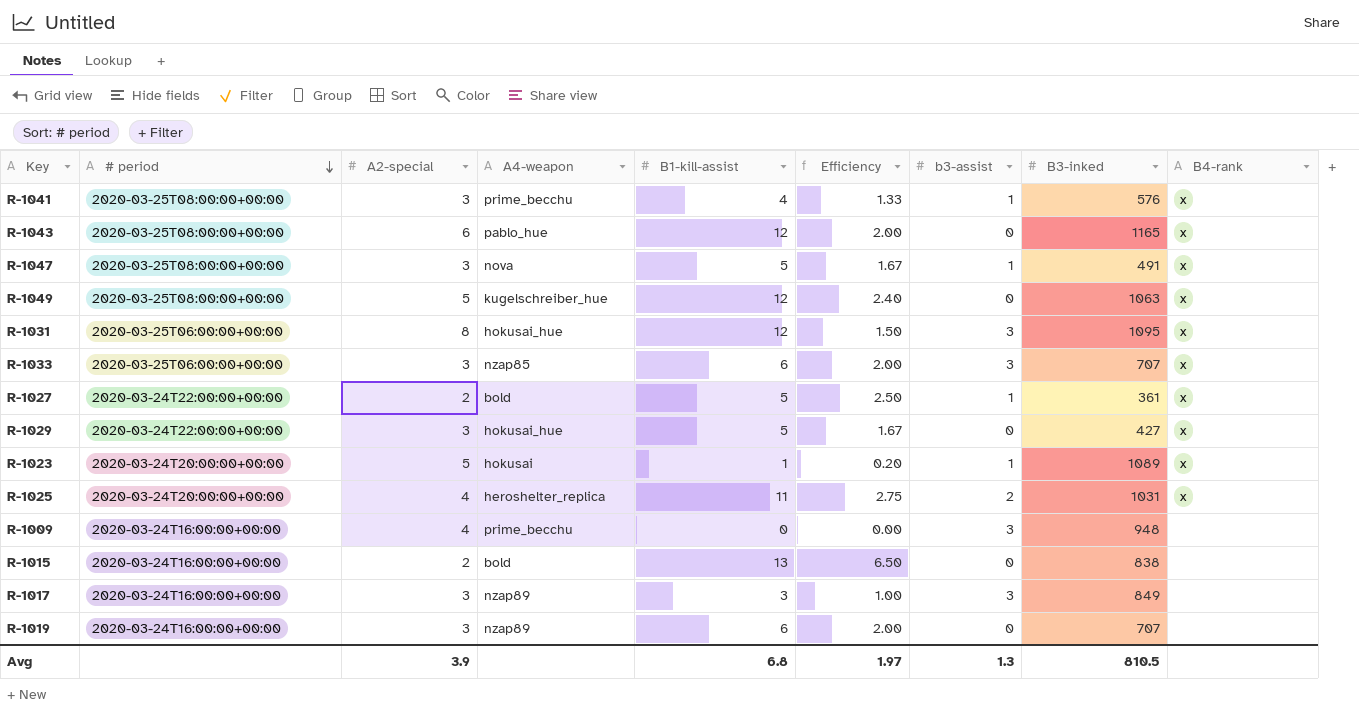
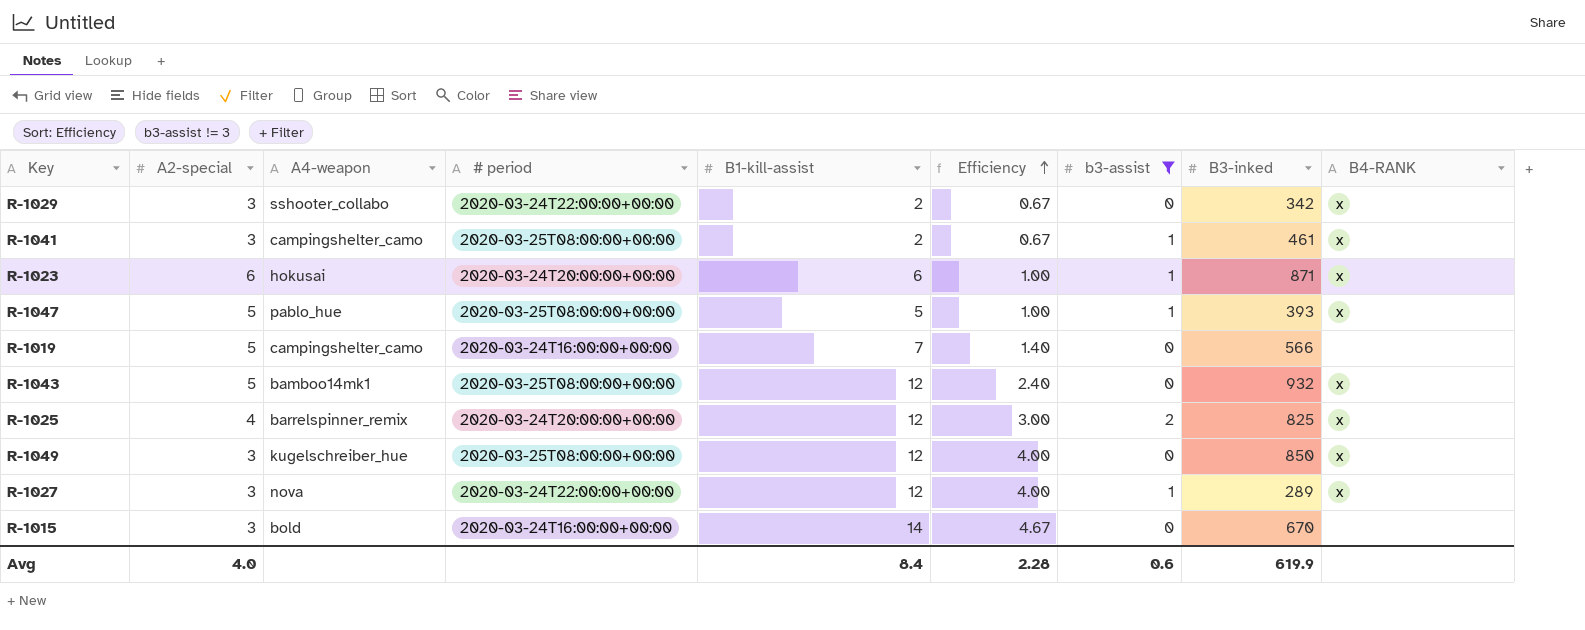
filter: none -> b3-assist != 3
row order: # period descending -> Efficiency ascending
column # period | position: 2 -> 4
column name: B4-rank -> B4-RANK
R-1029 | A4-weapon: hokusai_hue -> sshooter_collabo
R-1029 | B1-kill-assist: 5 -> 2
R-1029 | Efficiency: 1.67 -> 0.67
R-1029 | B3-inked: 427 -> 342
R-1041 | A4-weapon: prime_becchu -> campingshelter_camo
R-1041 | B1-kill-assist: 4 -> 2
R-1041 | Efficiency: 1.33 -> 0.67
R-1041 | B3-inked: 576 -> 461
R-1023 | A2-special: 5 -> 6
R-1023 | B1-kill-assist: 1 -> 6
R-1023 | Efficiency: 0.20 -> 1.00
R-1023 | B3-inked: 1089 -> 871
R-1047 | A2-special: 3 -> 5
R-1047 | A4-weapon: nova -> pablo_hue
R-1047 | Efficiency: 1.67 -> 1.00
R-1047 | B3-inked: 491 -> 393
R-1019 | A2-special: 3 -> 5
R-1019 | A4-weapon: nzap89 -> campingshelter_camo
R-1019 | B1-kill-assist: 6 -> 7
R-1019 | Efficiency: 2.00 -> 1.40
R-1019 | B3-inked: 707 -> 566
R-1043 | A2-special: 6 -> 5
R-1043 | A4-weapon: pablo_hue -> bamboo14mk1
R-1043 | Efficiency: 2.00 -> 2.40
R-1043 | B3-inked: 1165 -> 932
R-1025 | A4-weapon: heroshelter_replica -> barrelspinner_remix
R-1025 | B1-kill-assist: 11 -> 12
R-1025 | Efficiency: 2.75 -> 3.00
R-1025 | B3-inked: 1031 -> 825
R-1049 | A2-special: 5 -> 3
R-1049 | Efficiency: 2.40 -> 4.00
R-1049 | B3-inked: 1063 -> 850
R-1027 | A2-special: 2 -> 3
R-1027 | A4-weapon: bold -> nova
R-1027 | B1-kill-assist: 5 -> 12
R-1027 | Efficiency: 2.50 -> 4.00
R-1027 | B3-inked: 361 -> 289
R-1015 | A2-special: 2 -> 3
R-1015 | B1-kill-assist: 13 -> 14
R-1015 | Efficiency: 6.50 -> 4.67
R-1015 | B3-inked: 838 -> 670
Avg | A2-special: 3.9 -> 4.0
Avg | B1-kill-assist: 6.8 -> 8.4
Avg | Efficiency: 1.97 -> 2.28
Avg | b3-assist: 1.3 -> 0.6
Avg | B3-inked: 810.5 -> 619.9

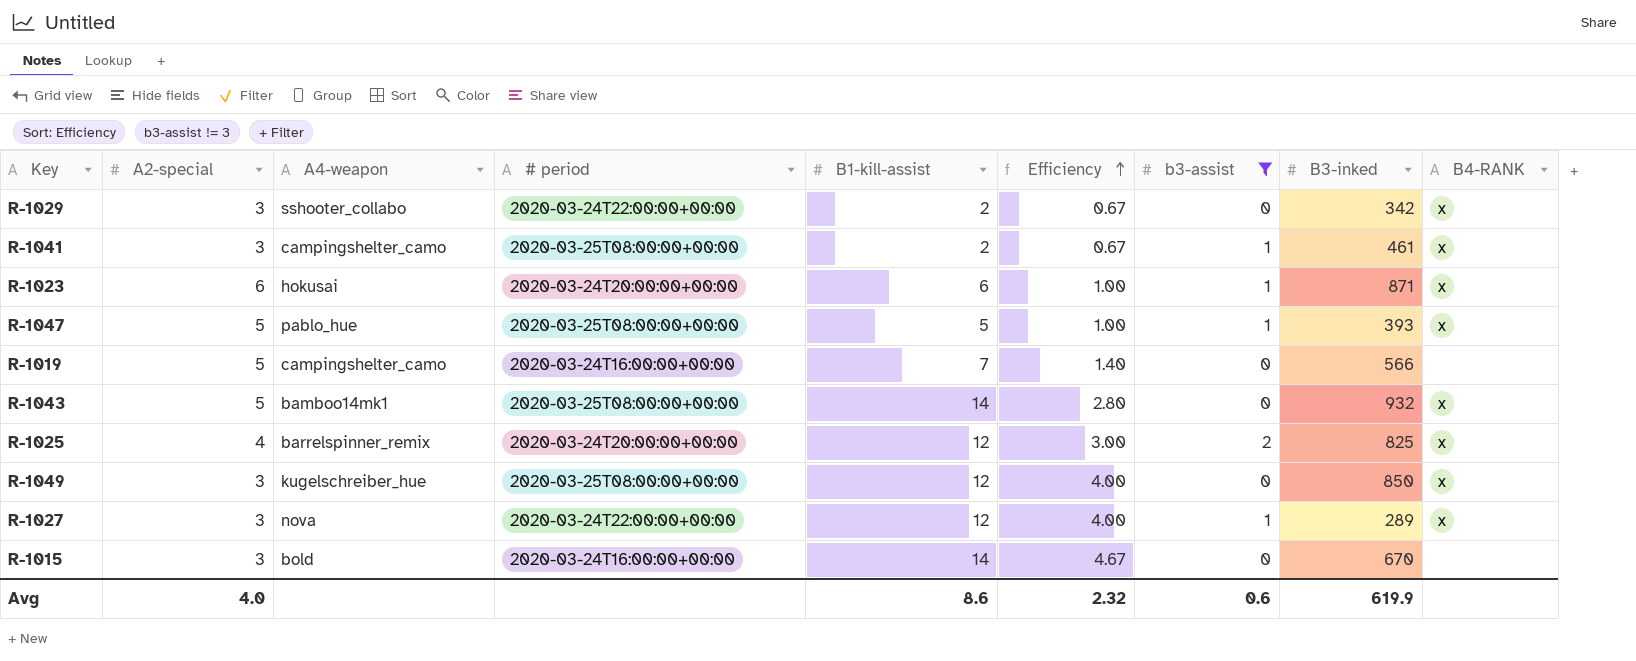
R-1043 | B1-kill-assist: 12 -> 14
R-1043 | Efficiency: 2.40 -> 2.80
Avg | B1-kill-assist: 8.4 -> 8.6
Avg | Efficiency: 2.28 -> 2.32

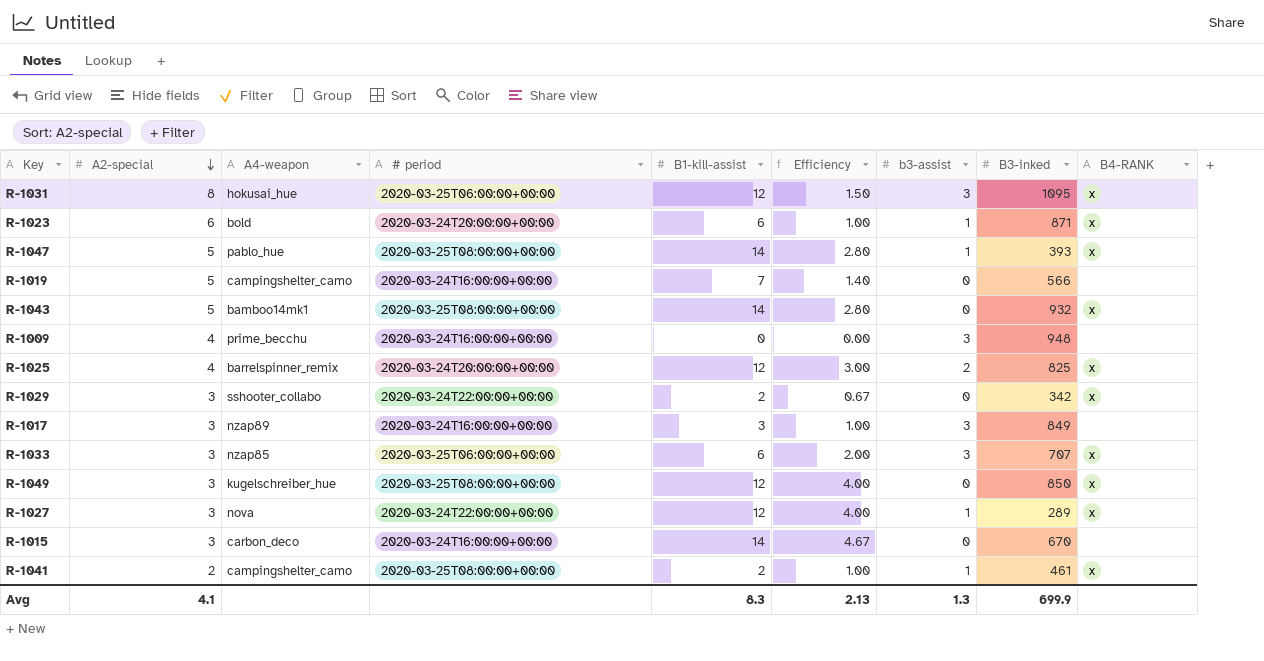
filter: b3-assist != 3 -> none
row order: Efficiency ascending -> A2-special descending
R-1023 | A4-weapon: hokusai -> bold
R-1047 | B1-kill-assist: 5 -> 14
R-1047 | Efficiency: 1.00 -> 2.80
R-1015 | A4-weapon: bold -> carbon_deco
R-1041 | A2-special: 3 -> 2
R-1041 | Efficiency: 0.67 -> 1.00
Avg | A2-special: 4.0 -> 4.1
Avg | B1-kill-assist: 8.6 -> 8.3
Avg | Efficiency: 2.32 -> 2.13
Avg | b3-assist: 0.6 -> 1.3
Avg | B3-inked: 619.9 -> 699.9

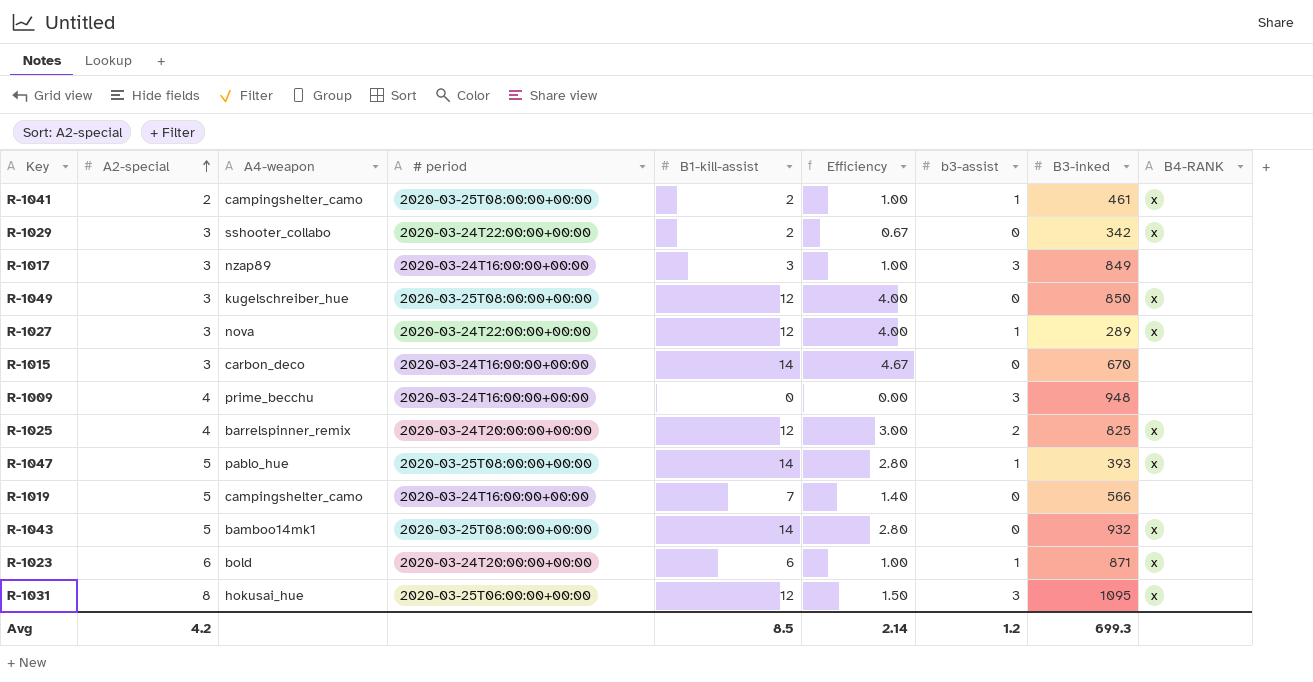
row order: A2-special descending -> A2-special ascending
row R-1033: 3 | nzap85 | 2020-03-25T06:00:00+00:00 | 6 | 2.00 | 3 | 707 | x -> none
Avg | A2-special: 4.1 -> 4.2
Avg | B1-kill-assist: 8.3 -> 8.5
Avg | Efficiency: 2.13 -> 2.14
Avg | b3-assist: 1.3 -> 1.2
Avg | B3-inked: 699.9 -> 699.3

